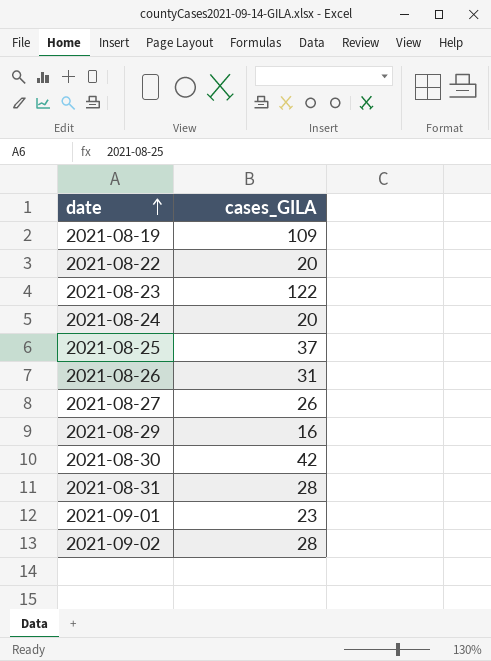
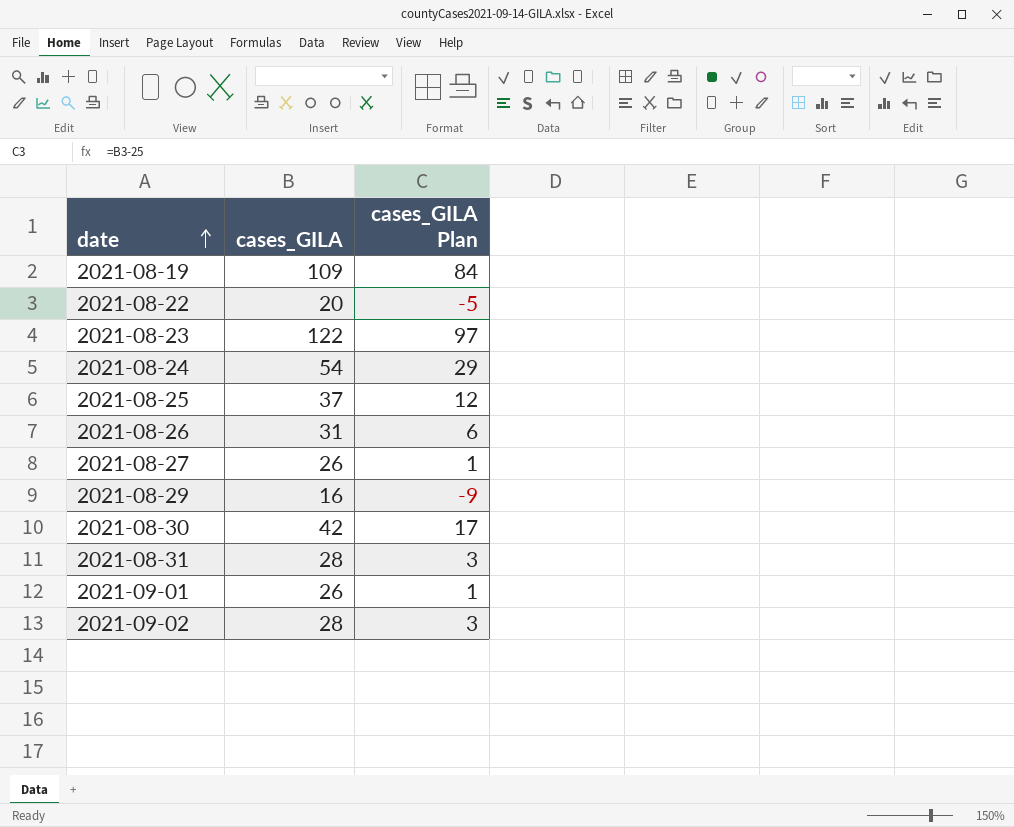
column cases_GILA Plan | formula: none -> [cases_GILA] - 25
2021-08-24 | cases_GILA: 20 -> 54
2021-09-01 | cases_GILA: 23 -> 26

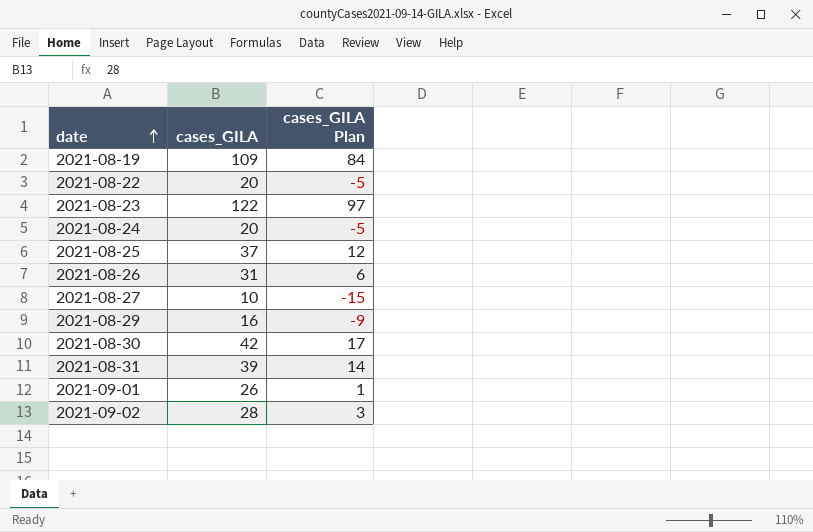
2021-08-24 | cases_GILA: 54 -> 20
2021-08-24 | cases_GILA Plan: 29 -> -5
2021-08-27 | cases_GILA: 26 -> 10
2021-08-27 | cases_GILA Plan: 1 -> -15
2021-08-31 | cases_GILA: 28 -> 39
2021-08-31 | cases_GILA Plan: 3 -> 14

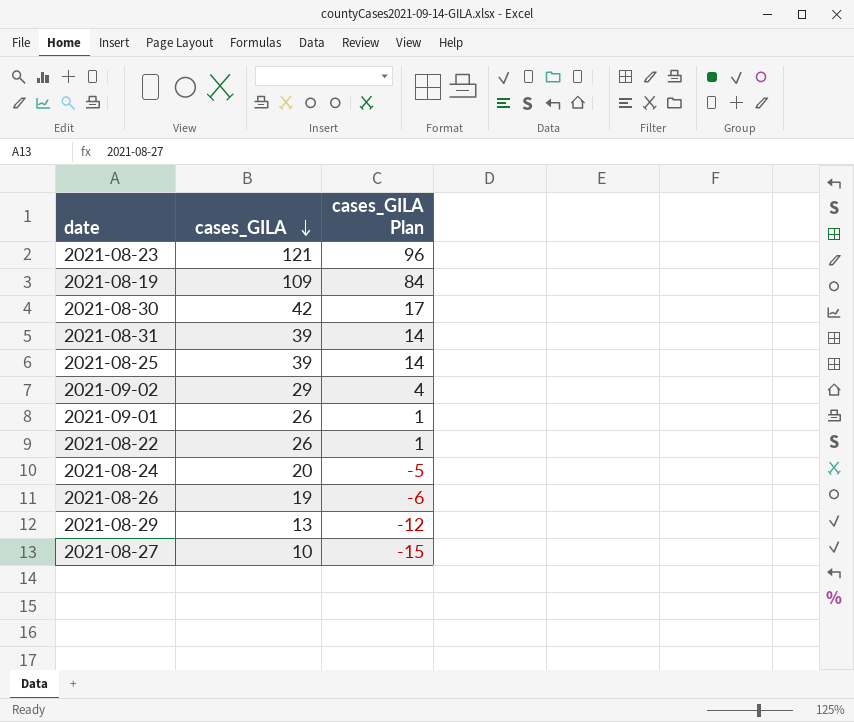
row order: date ascending -> cases_GILA descending
2021-08-23 | cases_GILA: 122 -> 121
2021-08-23 | cases_GILA Plan: 97 -> 96
2021-08-25 | cases_GILA: 37 -> 39
2021-08-25 | cases_GILA Plan: 12 -> 14
2021-09-02 | cases_GILA: 28 -> 29
2021-09-02 | cases_GILA Plan: 3 -> 4
2021-08-22 | cases_GILA: 20 -> 26
2021-08-22 | cases_GILA Plan: -5 -> 1
2021-08-26 | cases_GILA: 31 -> 19
2021-08-26 | cases_GILA Plan: 6 -> -6
2021-08-29 | cases_GILA: 16 -> 13
2021-08-29 | cases_GILA Plan: -9 -> -12

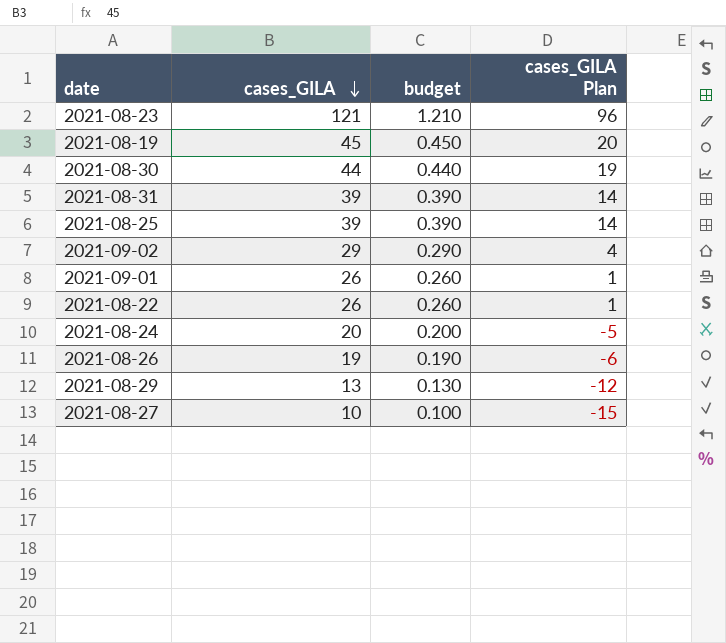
column budget | formula: none -> [cases_GILA] * 0.01
2021-08-19 | cases_GILA: 109 -> 45
2021-08-19 | cases_GILA Plan: 84 -> 20
2021-08-30 | cases_GILA: 42 -> 44
2021-08-30 | cases_GILA Plan: 17 -> 19

